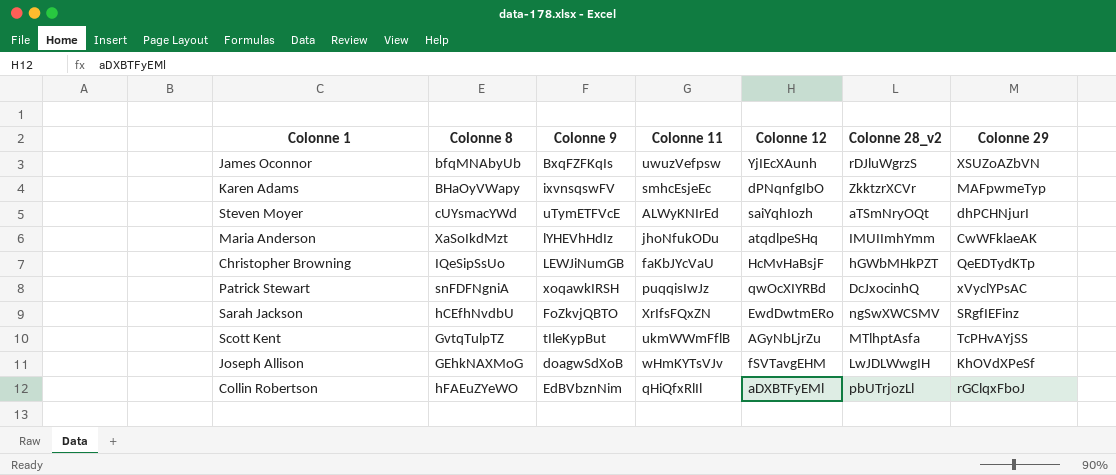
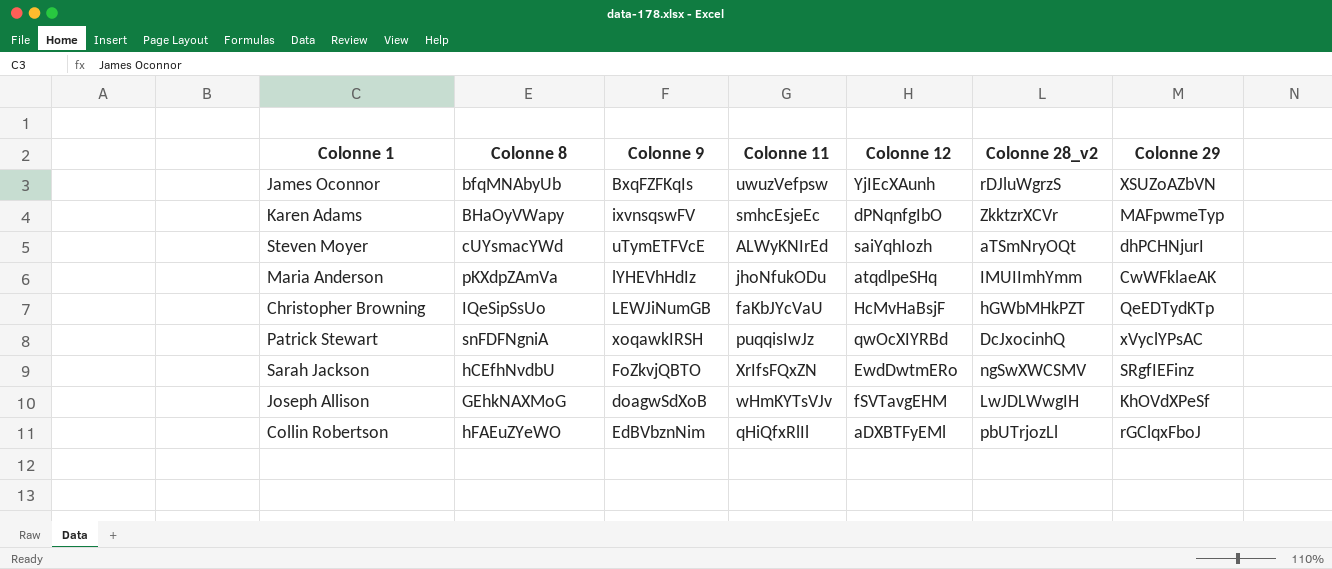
row Scott Kent: GvtqTulpTZ | tIleKypBut | ukmWWmFflB | AGyNbLjrZu | MTlhptAsfa | TcPHvAYjSS -> none
Maria Anderson | Colonne 8: XaSoIkdMzt -> pKXdpZAmVa

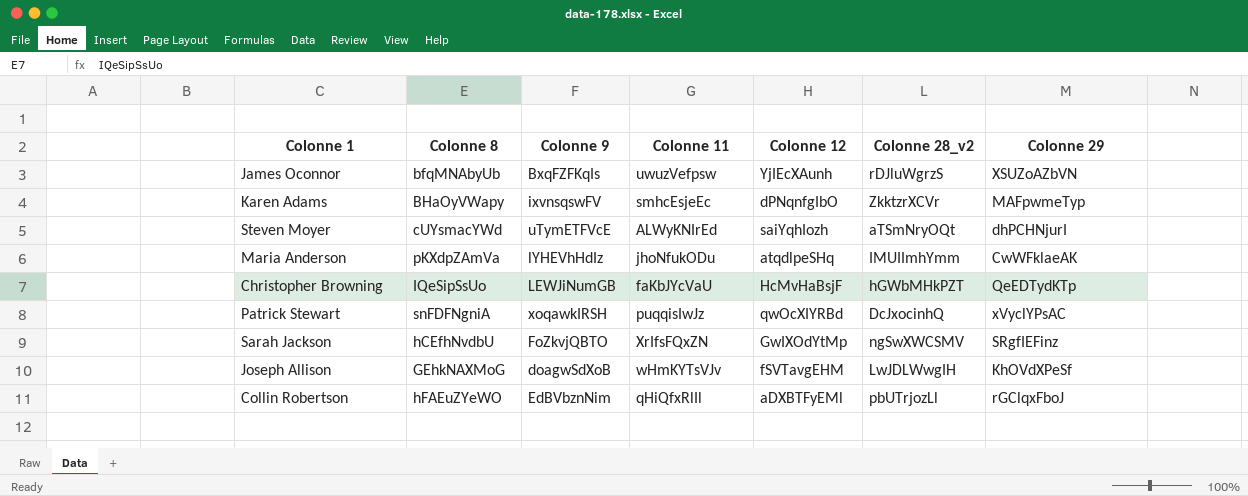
Sarah Jackson | Colonne 12: EwdDwtmERo -> GwIXOdYtMp

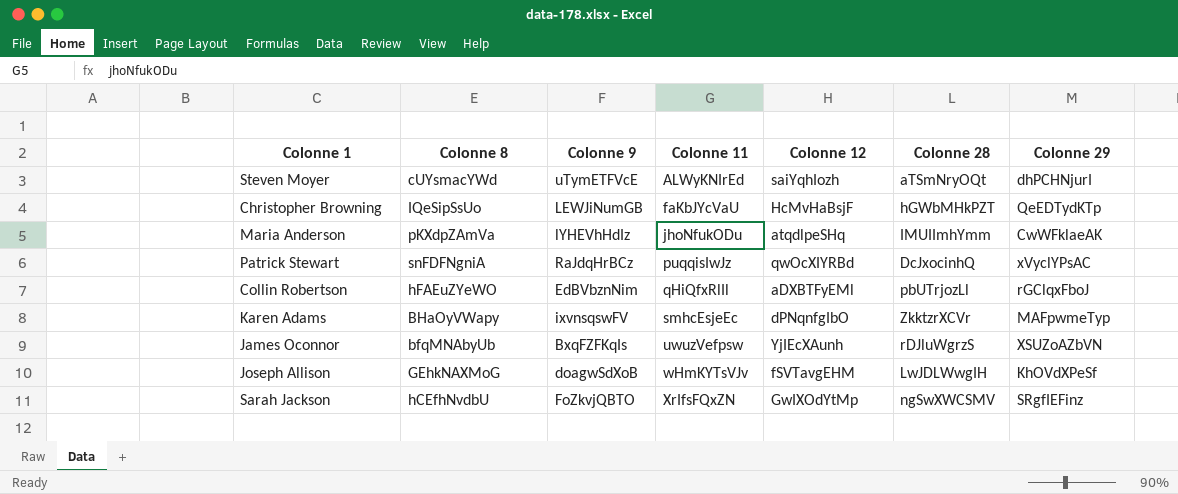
row order: none -> Colonne 11 ascending
column name: Colonne 28_v2 -> Colonne 28
Patrick Stewart | Colonne 9: xoqawkIRSH -> RaJdqHrBCz

